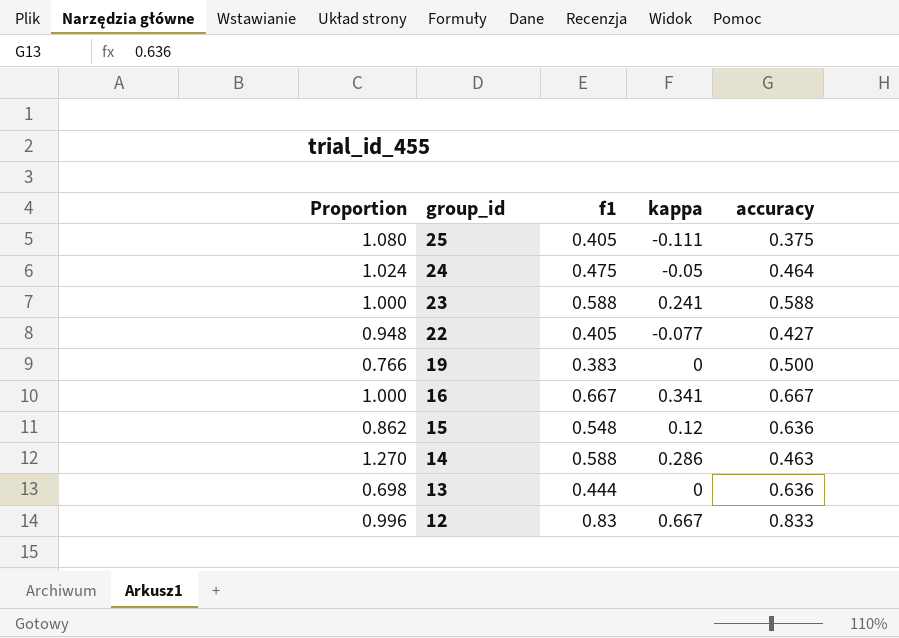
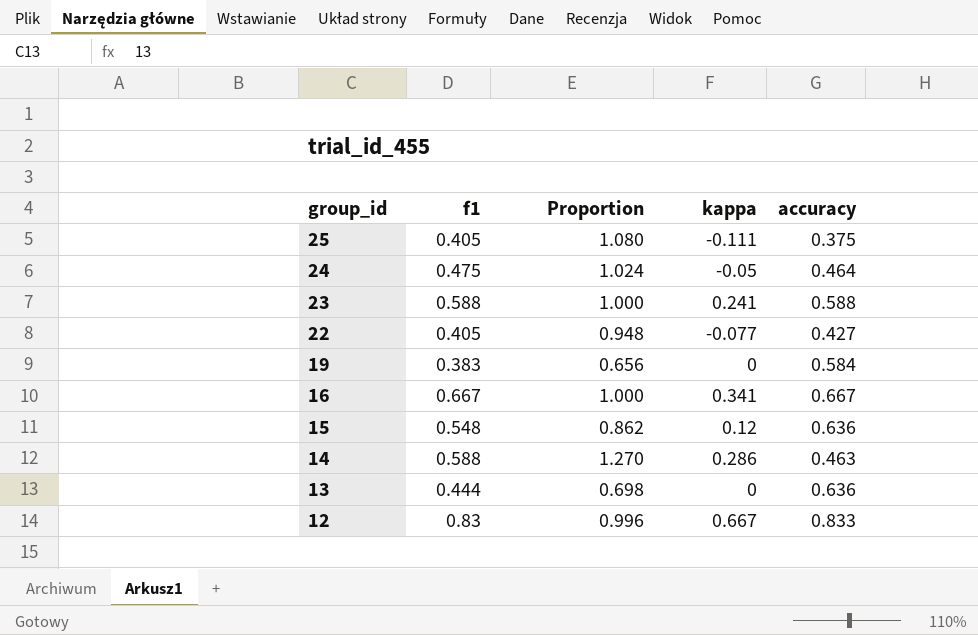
column Proportion | position: 1 -> 3
19 | Proportion: 0.766 -> 0.656
19 | accuracy: 0.500 -> 0.584

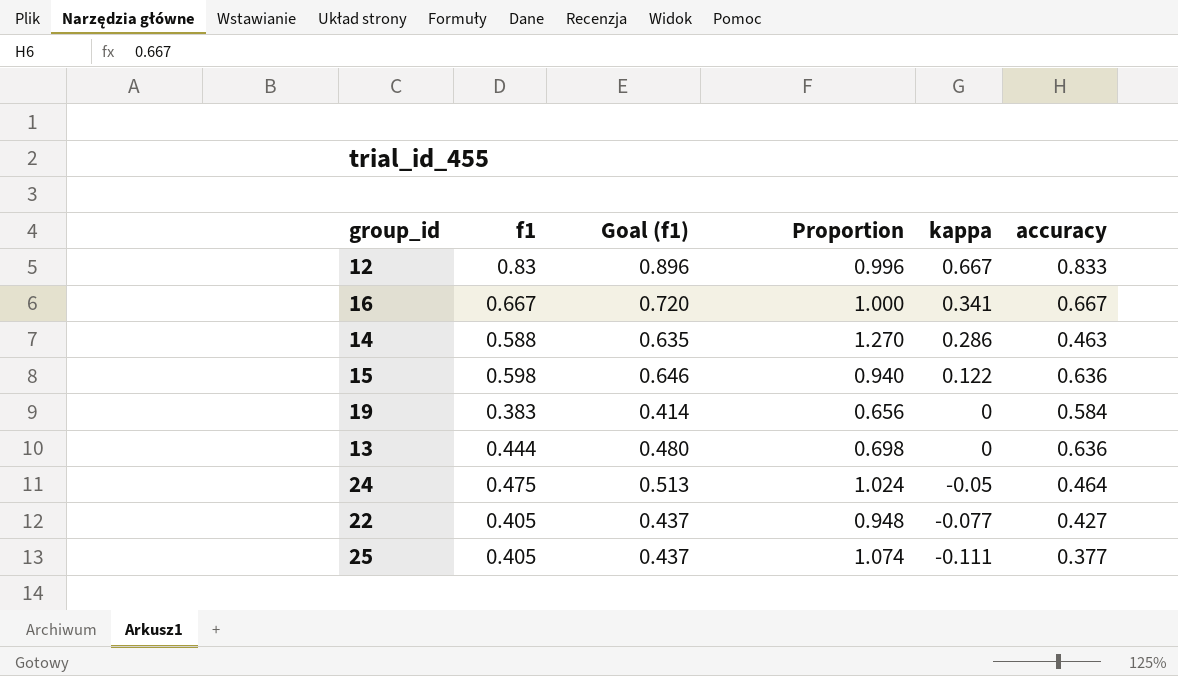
row order: group_id descending -> kappa descending
column Goal (f1) | formula: none -> [f1] * 1.08
row 23: 0.588 | 1.000 | 0.241 | 0.588 -> none
15 | f1: 0.548 -> 0.598
15 | Proportion: 0.862 -> 0.940
15 | kappa: 0.12 -> 0.122
25 | Proportion: 1.080 -> 1.074
25 | accuracy: 0.375 -> 0.377

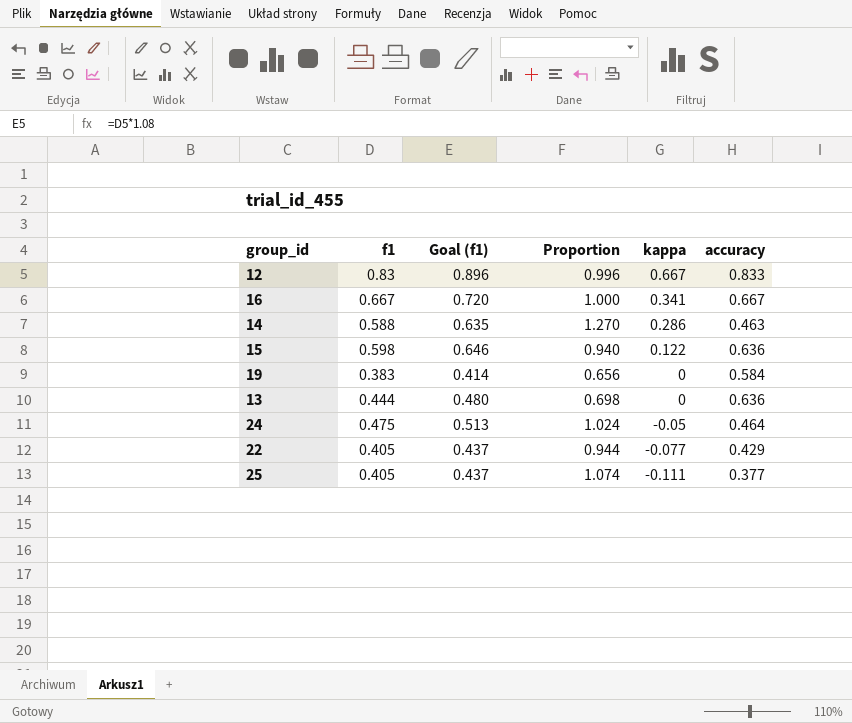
22 | Proportion: 0.948 -> 0.944
22 | accuracy: 0.427 -> 0.429

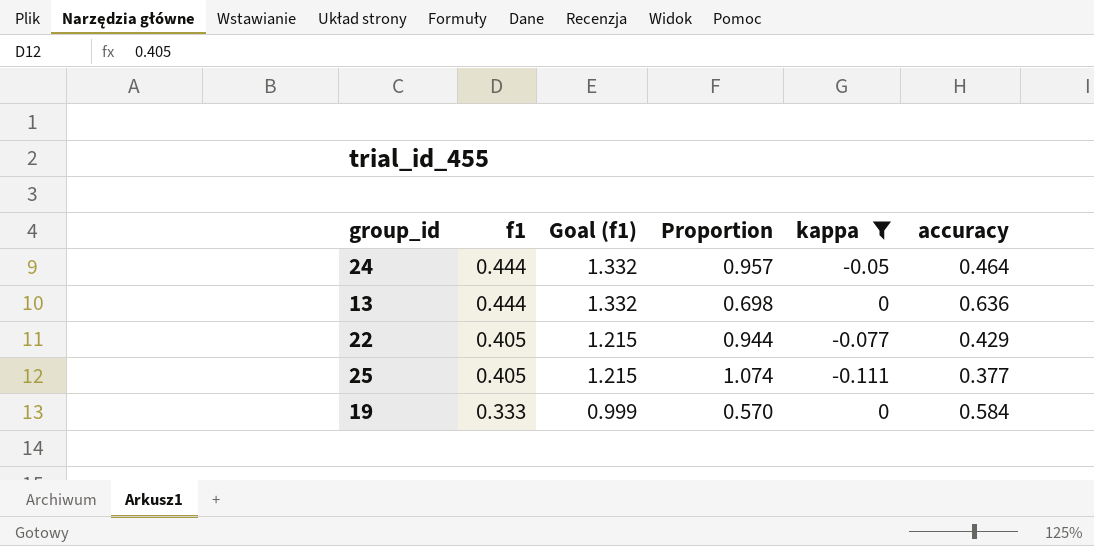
filter: none -> kappa <= 0
row order: kappa descending -> f1 descending
column Goal (f1) | formula: [f1] * 1.08 -> [f1] * 3
24 | f1: 0.475 -> 0.444
24 | Proportion: 1.024 -> 0.957
19 | f1: 0.383 -> 0.333
19 | Proportion: 0.656 -> 0.570

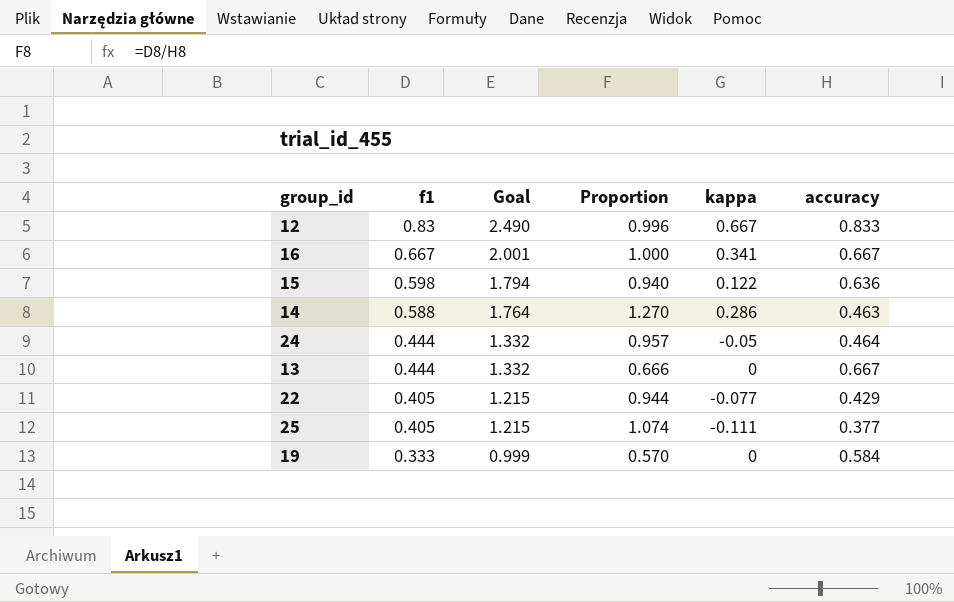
filter: kappa <= 0 -> none
column name: Goal (f1) -> Goal
13 | Proportion: 0.698 -> 0.666
13 | accuracy: 0.636 -> 0.667

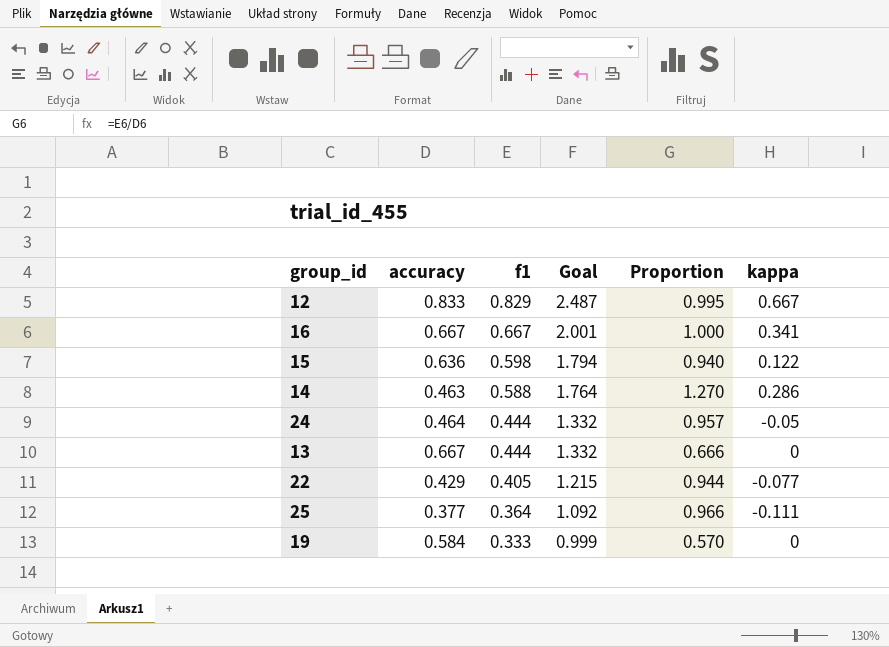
column accuracy | position: 6 -> 2
12 | f1: 0.83 -> 0.829
12 | Goal: 2.490 -> 2.487
12 | Proportion: 0.996 -> 0.995
25 | f1: 0.405 -> 0.364
25 | Goal: 1.215 -> 1.092
25 | Proportion: 1.074 -> 0.966

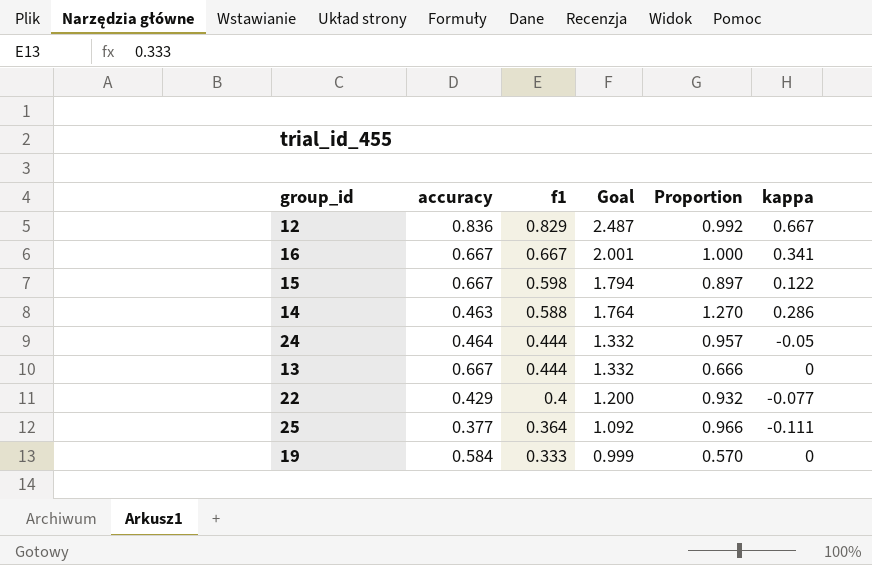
12 | accuracy: 0.833 -> 0.836
12 | Proportion: 0.995 -> 0.992
15 | accuracy: 0.636 -> 0.667
15 | Proportion: 0.940 -> 0.897
22 | f1: 0.405 -> 0.4
22 | Goal: 1.215 -> 1.200
22 | Proportion: 0.944 -> 0.932

